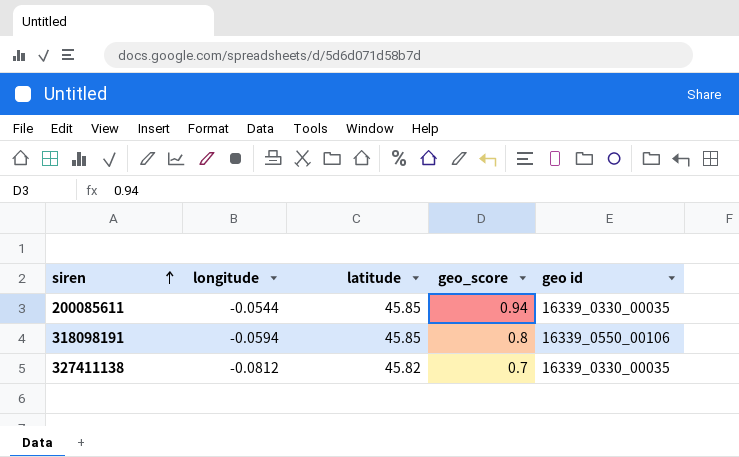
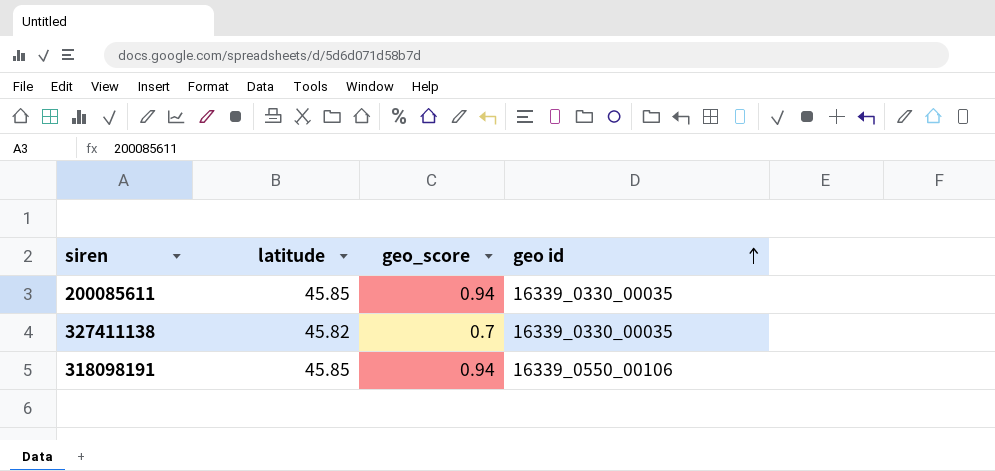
row order: siren ascending -> geo id ascending
column longitude | position: 2 -> none
318098191 | geo_score: 0.8 -> 0.94

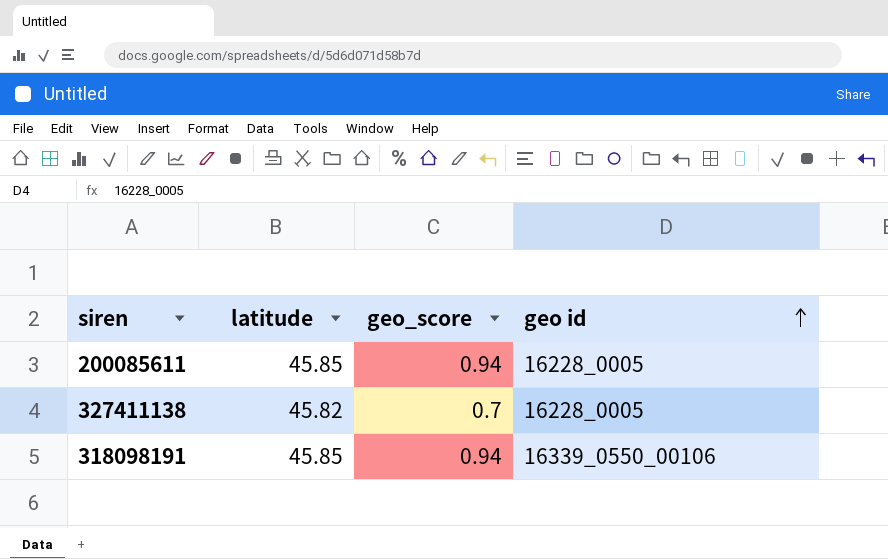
200085611 | geo id: 16339_0330_00035 -> 16228_0005
327411138 | geo id: 16339_0330_00035 -> 16228_0005

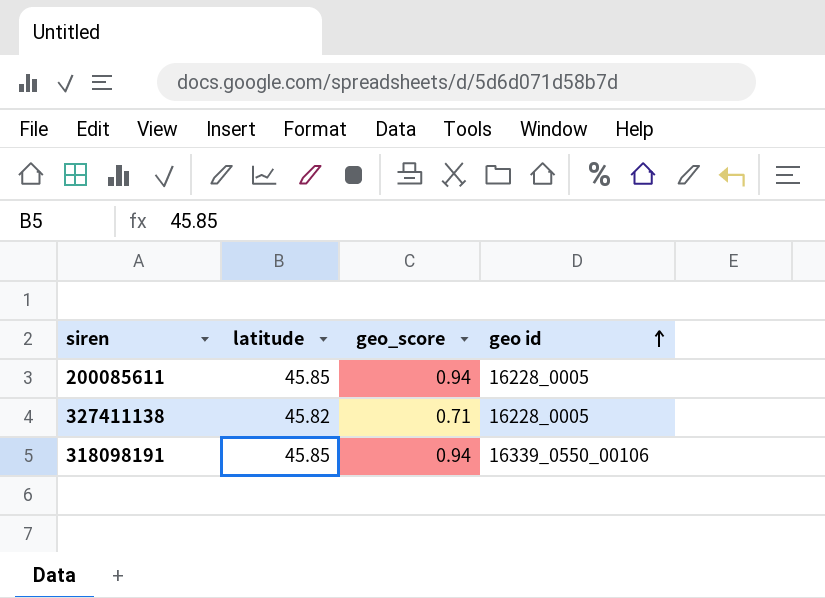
327411138 | geo_score: 0.7 -> 0.71

